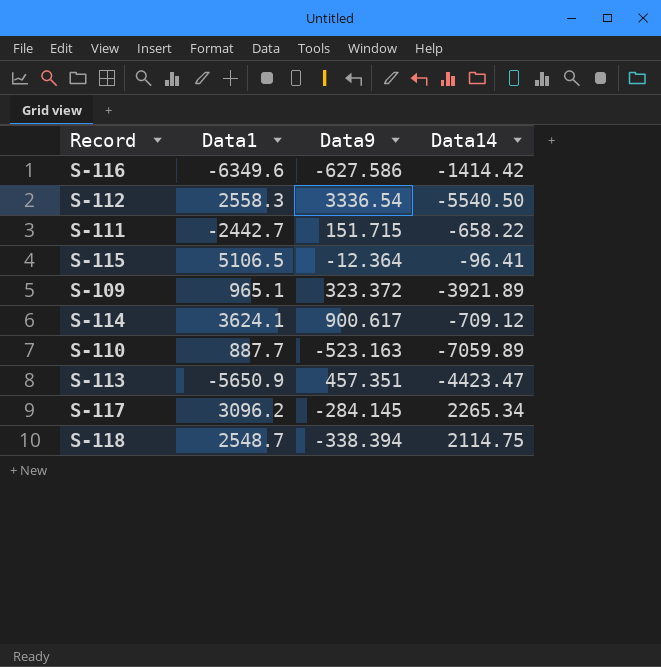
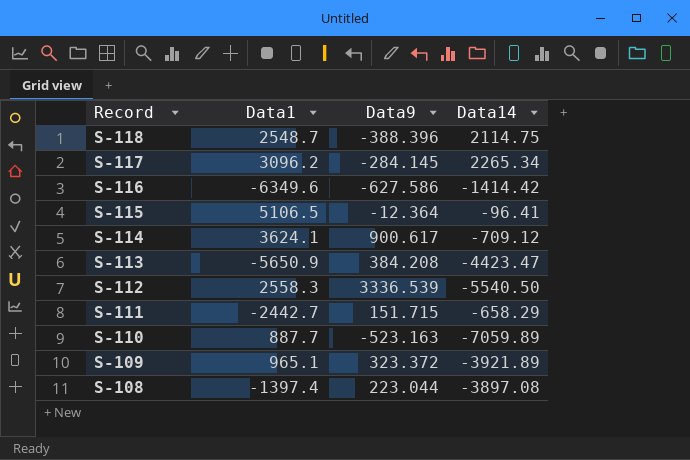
row order: none -> Record descending
S-118 | Data9: -338.394 -> -388.396
S-113 | Data9: 457.351 -> 384.208
S-112 | Data9: 3336.54 -> 3336.539
S-111 | Data14: -658.22 -> -658.29
row S-108: none -> -1397.4 | 223.044 | -3897.08

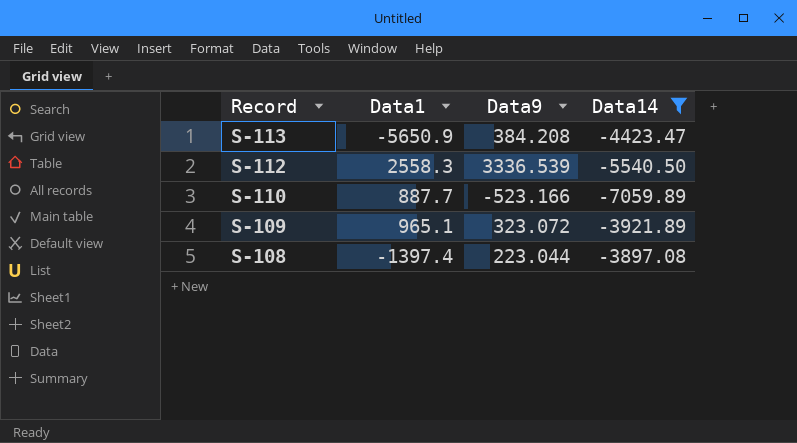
filter: none -> Data14 <= -3897.08
S-110 | Data9: -523.163 -> -523.166
S-109 | Data9: 323.372 -> 323.072

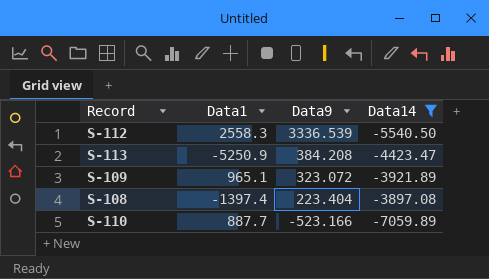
row order: Record descending -> Data9 descending
S-113 | Data1: -5650.9 -> -5250.9
S-108 | Data9: 223.044 -> 223.404

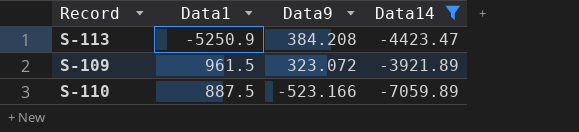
row S-112: 2558.3 | 3336.539 | -5540.50 -> none
row S-108: -1397.4 | 223.404 | -3897.08 -> none
S-109 | Data1: 965.1 -> 961.5
S-110 | Data1: 887.7 -> 887.5

